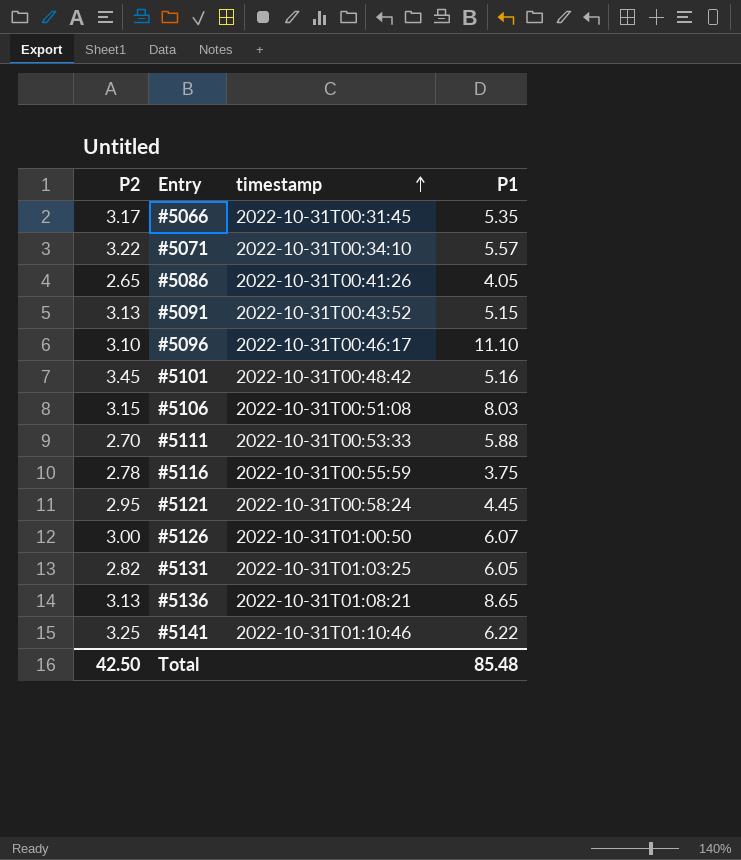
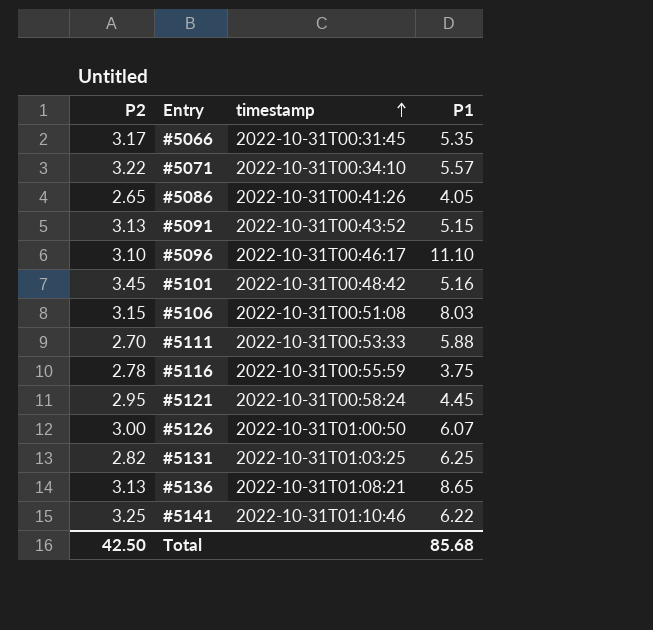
#5131 | P1: 6.05 -> 6.25
Total | P1: 85.48 -> 85.68

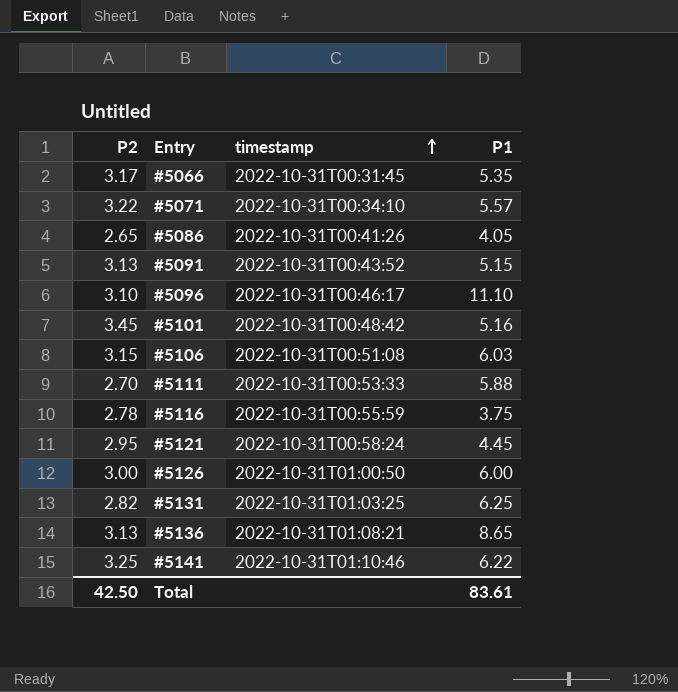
#5106 | P1: 8.03 -> 6.03
#5126 | P1: 6.07 -> 6.00
Total | P1: 85.68 -> 83.61

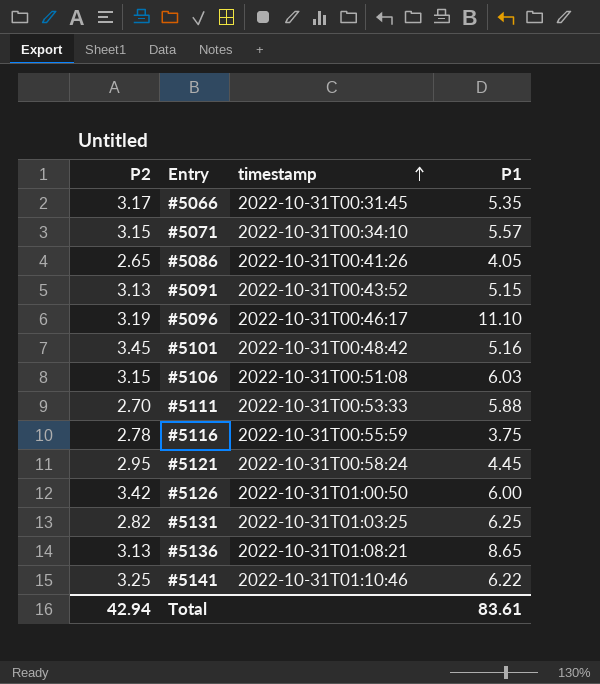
#5071 | P2: 3.22 -> 3.15
#5096 | P2: 3.10 -> 3.19
#5126 | P2: 3.00 -> 3.42
Total | P2: 42.50 -> 42.94

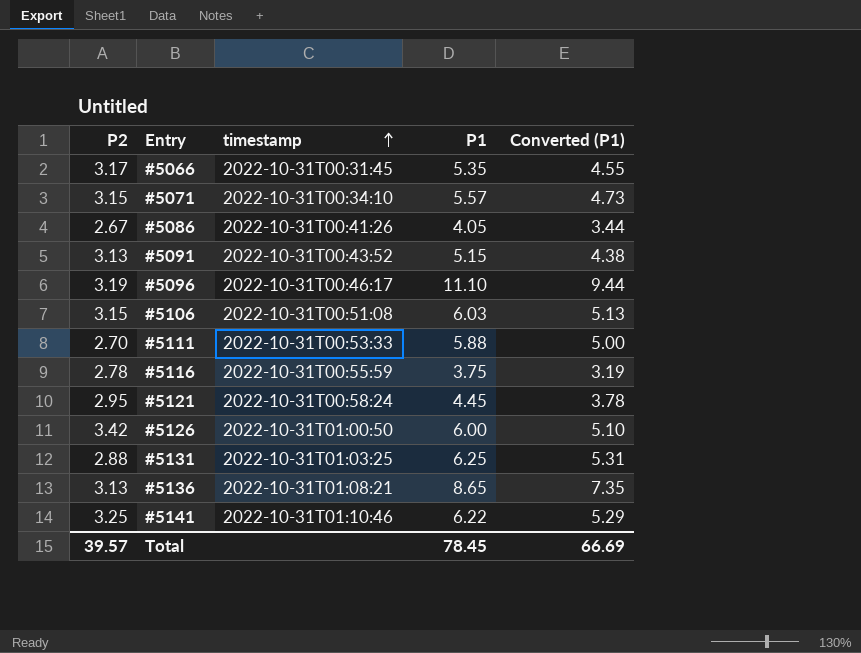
column Converted (P1) | formula: none -> [P1] * 0.85
row #5101: 3.45 | 2022-10-31T00:48:42 | 5.16 -> none
#5086 | P2: 2.65 -> 2.67
#5131 | P2: 2.82 -> 2.88
Total | P2: 42.94 -> 39.57
Total | P1: 83.61 -> 78.45

